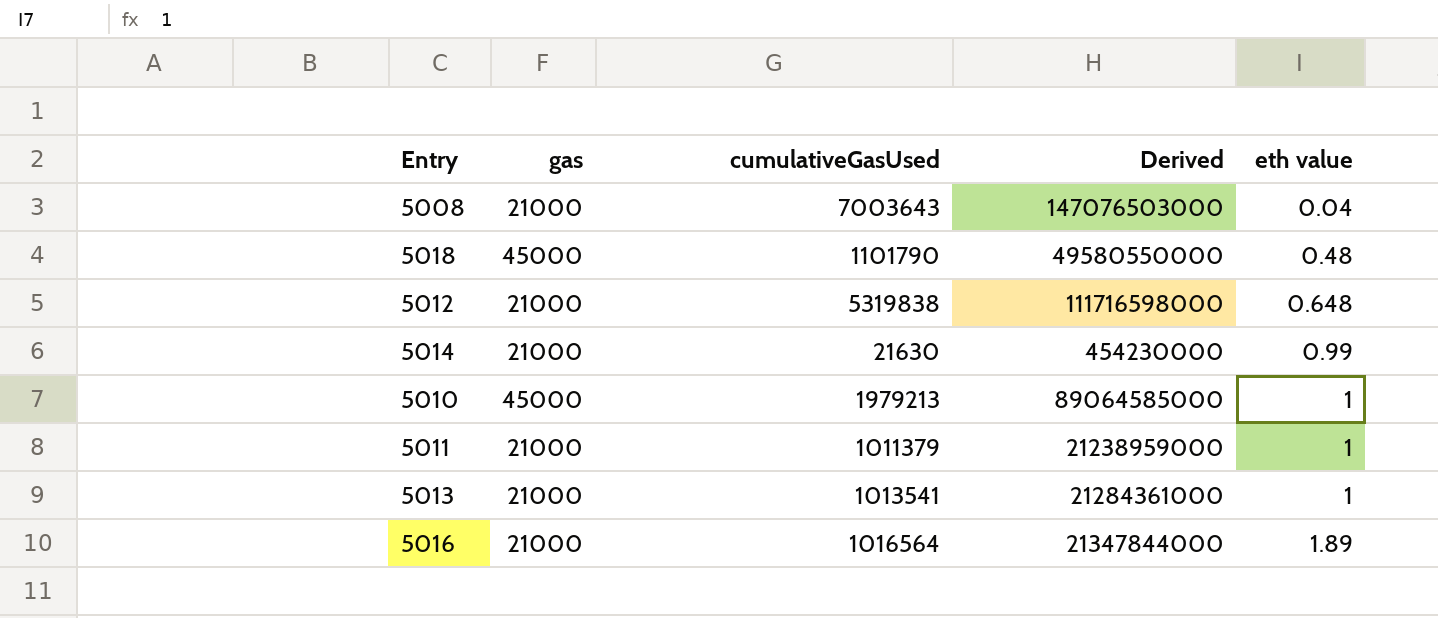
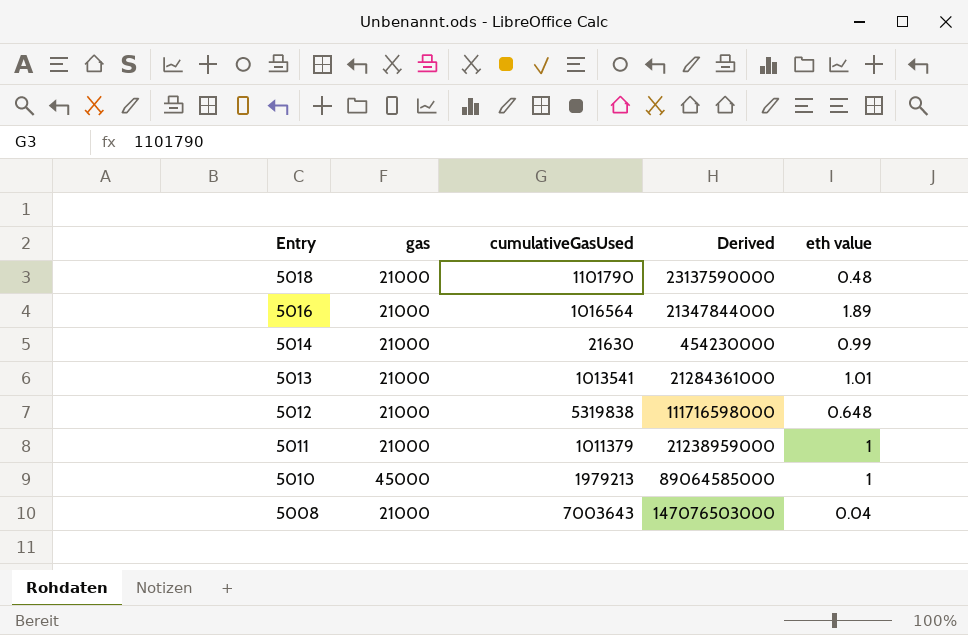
row order: eth value ascending -> Entry descending
5018 | gas: 45000 -> 21000
5018 | Derived: 49580550000 -> 23137590000
5013 | eth value: 1 -> 1.01

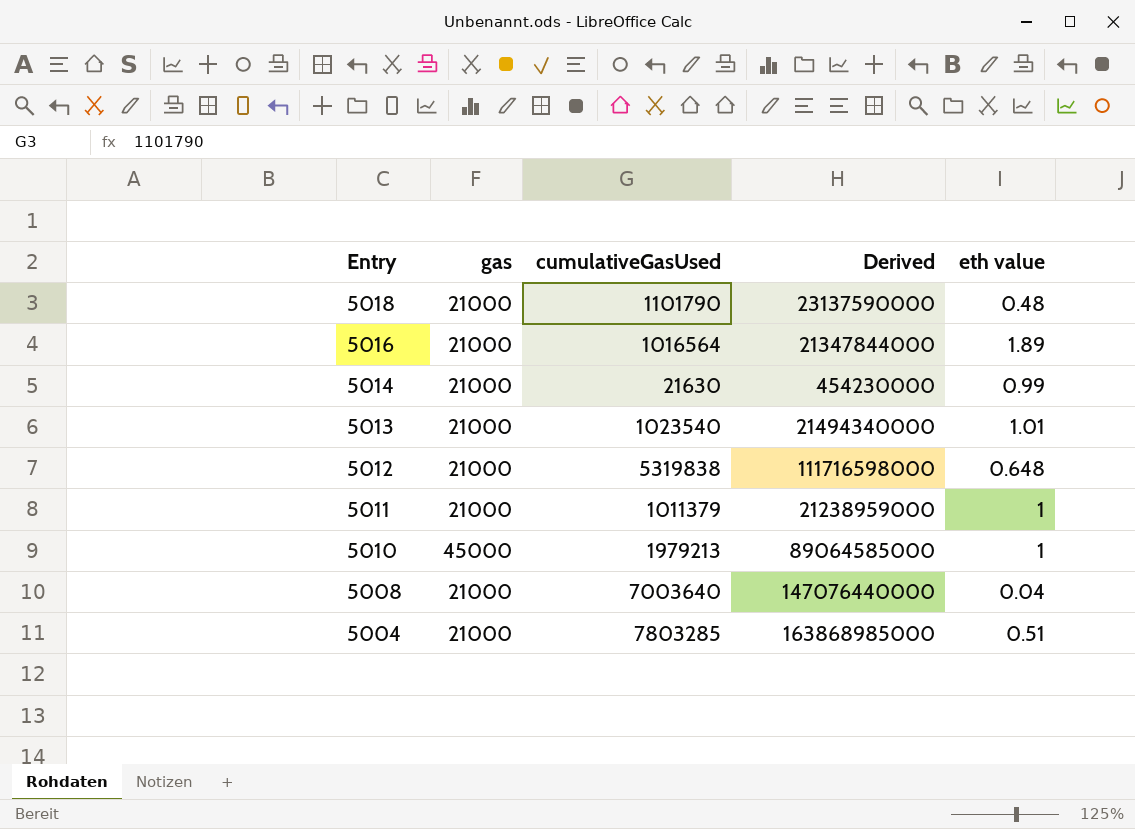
5013 | cumulativeGasUsed: 1013541 -> 1023540
5013 | Derived: 21284361000 -> 21494340000
5008 | cumulativeGasUsed: 7003643 -> 7003640
5008 | Derived: 147076503000 -> 147076440000
row 5004: none -> 21000 | 7803285 | 163868985000 | 0.51

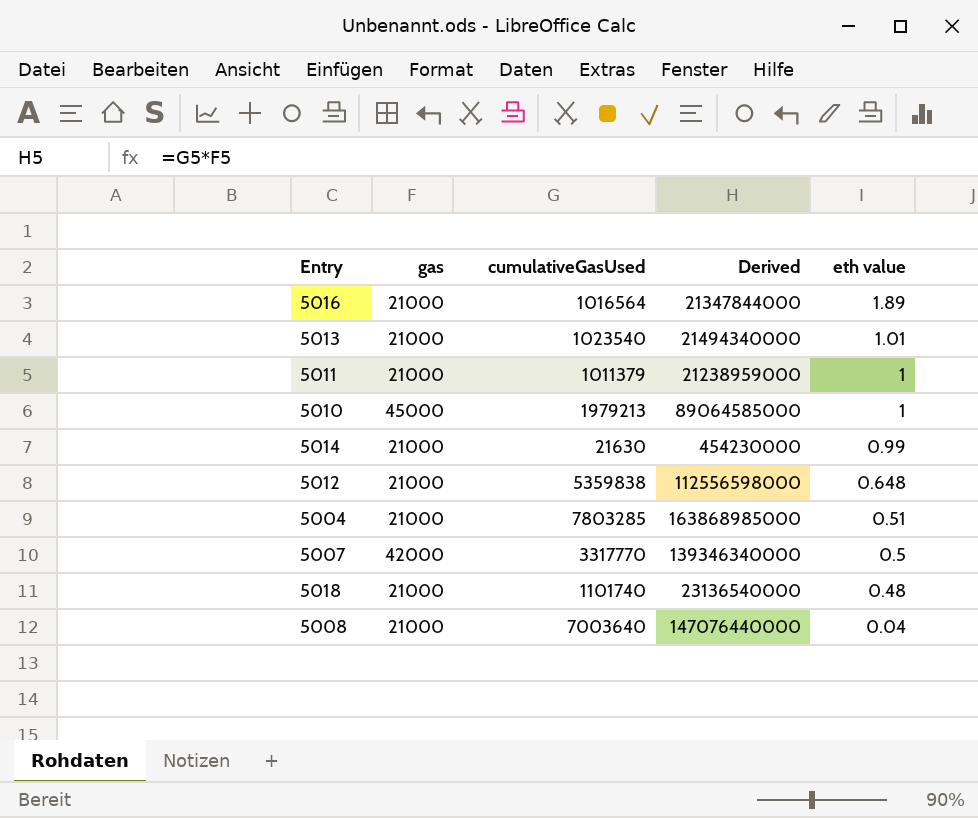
row order: Entry descending -> eth value descending
5012 | cumulativeGasUsed: 5319838 -> 5359838
5012 | Derived: 111716598000 -> 112556598000
row 5007: none -> 42000 | 3317770 | 139346340000 | 0.5
5018 | cumulativeGasUsed: 1101790 -> 1101740
5018 | Derived: 23137590000 -> 23136540000

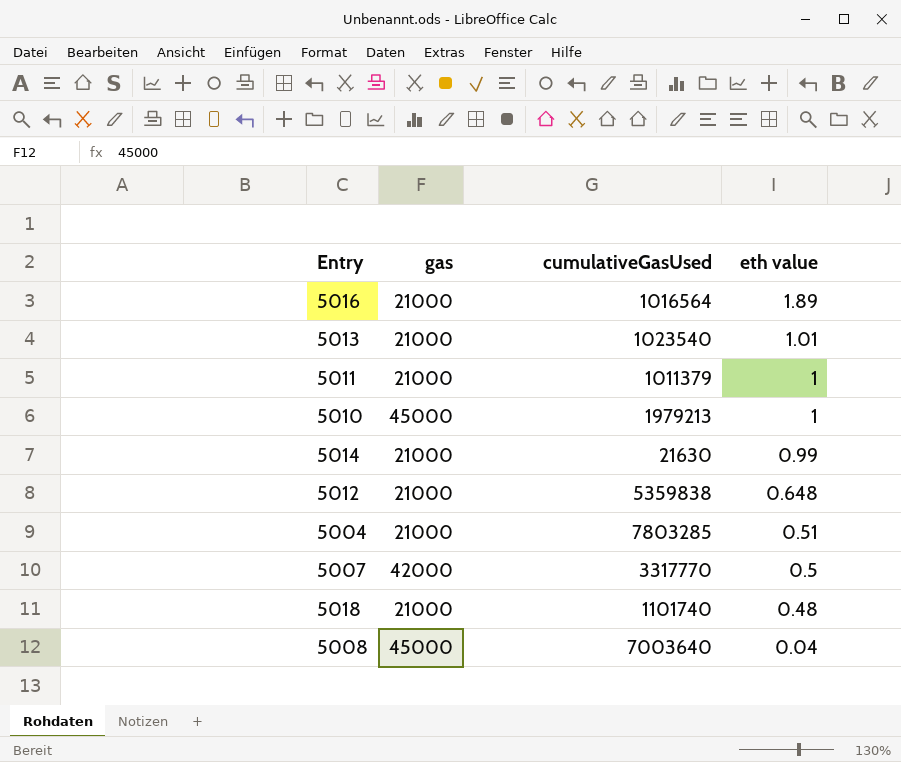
column Derived | formula: [gas] * [cumulativeGasUsed] -> none
5008 | gas: 21000 -> 45000

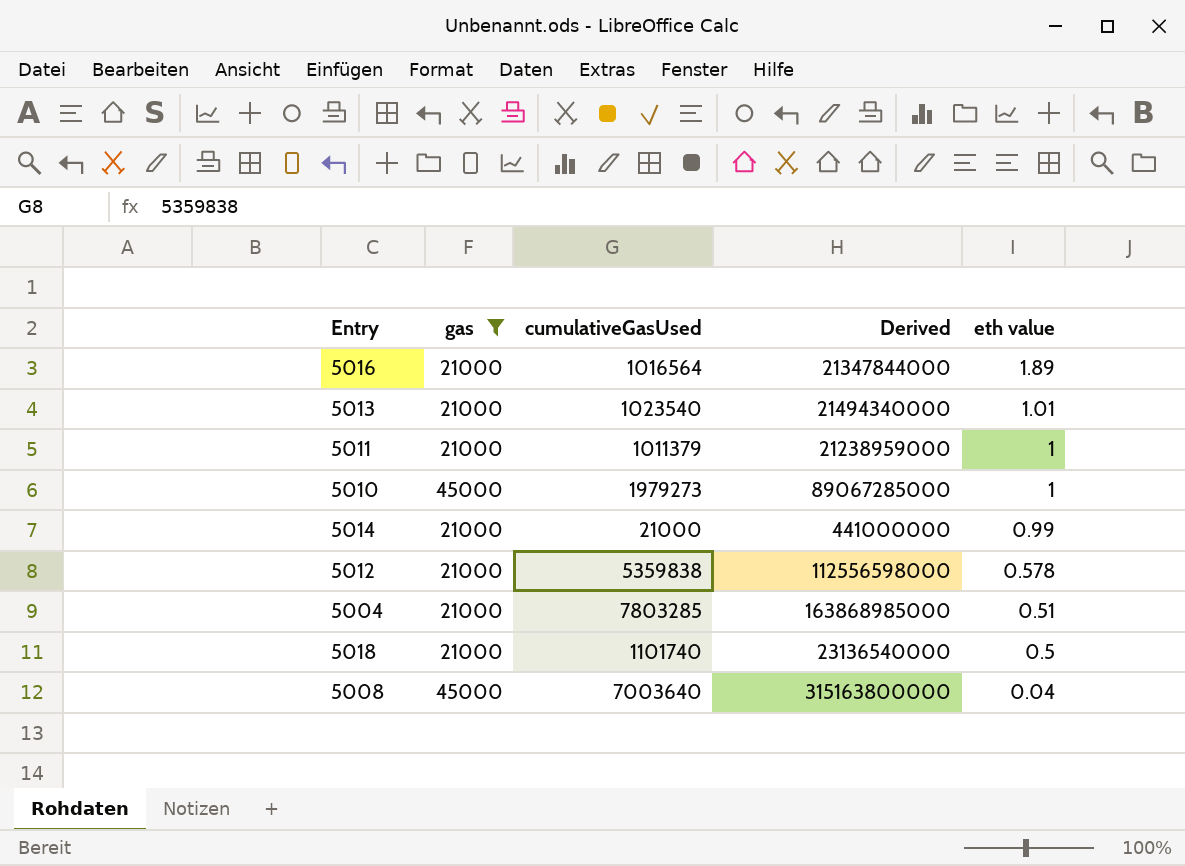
filter: none -> gas != 42000
column Derived | formula: none -> [gas] * [cumulativeGasUsed]
5010 | cumulativeGasUsed: 1979213 -> 1979273
5014 | cumulativeGasUsed: 21630 -> 21000
5012 | eth value: 0.648 -> 0.578
5018 | eth value: 0.48 -> 0.5

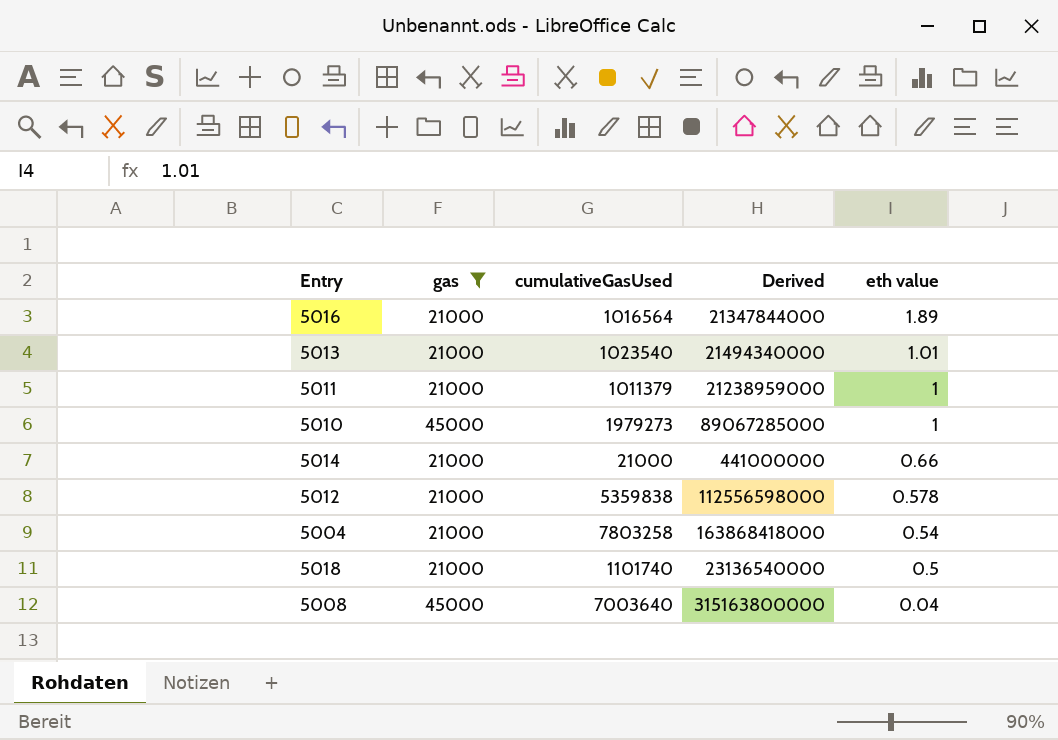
5014 | eth value: 0.99 -> 0.66
5004 | cumulativeGasUsed: 7803285 -> 7803258
5004 | Derived: 163868985000 -> 163868418000
5004 | eth value: 0.51 -> 0.54

